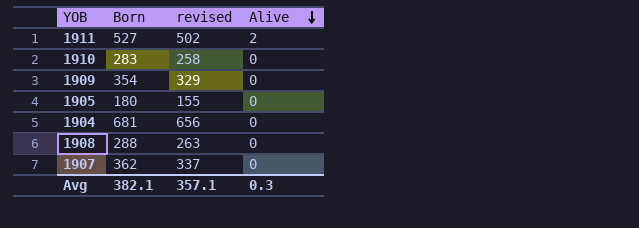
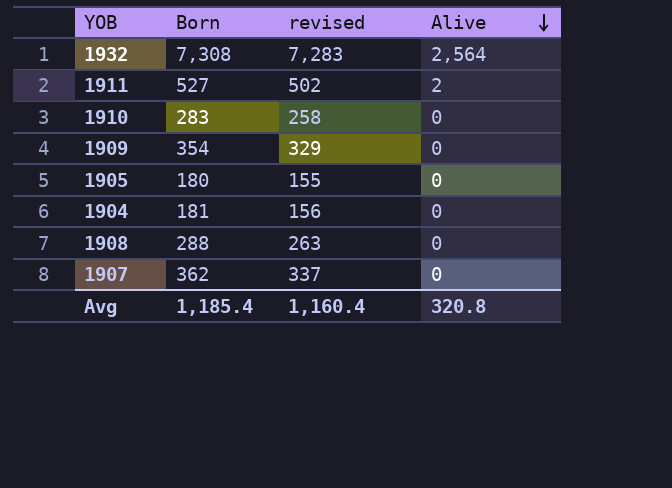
row 1932: none -> 7,308 | 7,283 | 2,564
1904 | Born: 681 -> 181
1904 | revised: 656 -> 156
Avg | Born: 382.1 -> 1,185.4
Avg | revised: 357.1 -> 1,160.4
Avg | Alive: 0.3 -> 320.8

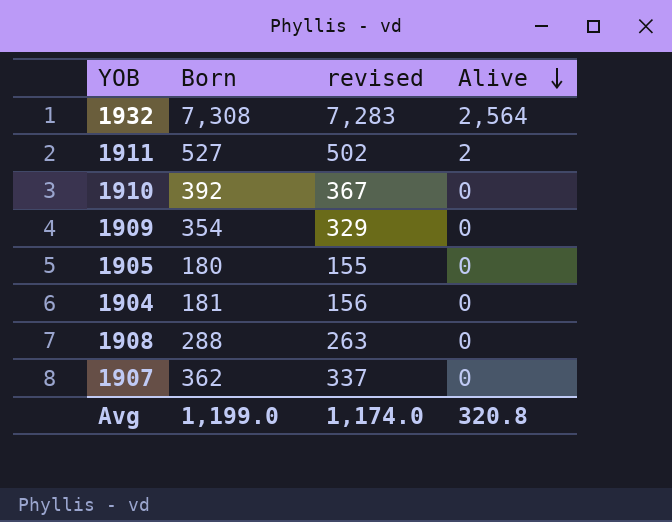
1910 | Born: 283 -> 392
1910 | revised: 258 -> 367
Avg | Born: 1,185.4 -> 1,199.0
Avg | revised: 1,160.4 -> 1,174.0

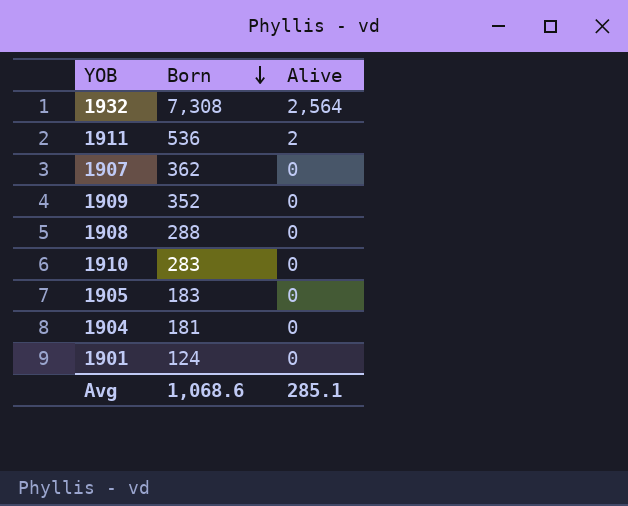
row order: Alive descending -> Born descending
column revised | formula: [Born] - 25 -> none
1911 | Born: 527 -> 536
1909 | Born: 354 -> 352
1910 | Born: 392 -> 283
1905 | Born: 180 -> 183
row 1901: none -> 124 | 0
Avg | Born: 1,199.0 -> 1,068.6
Avg | Alive: 320.8 -> 285.1

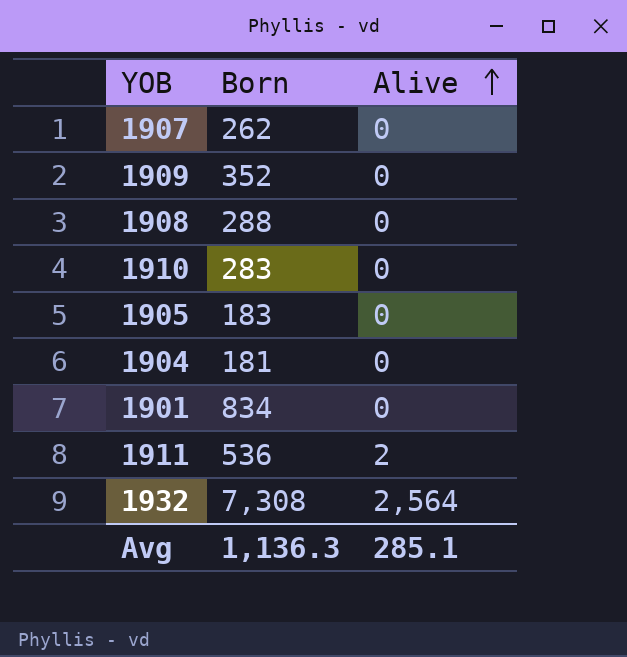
row order: Born descending -> Alive ascending
1907 | Born: 362 -> 262
1901 | Born: 124 -> 834
Avg | Born: 1,068.6 -> 1,136.3

